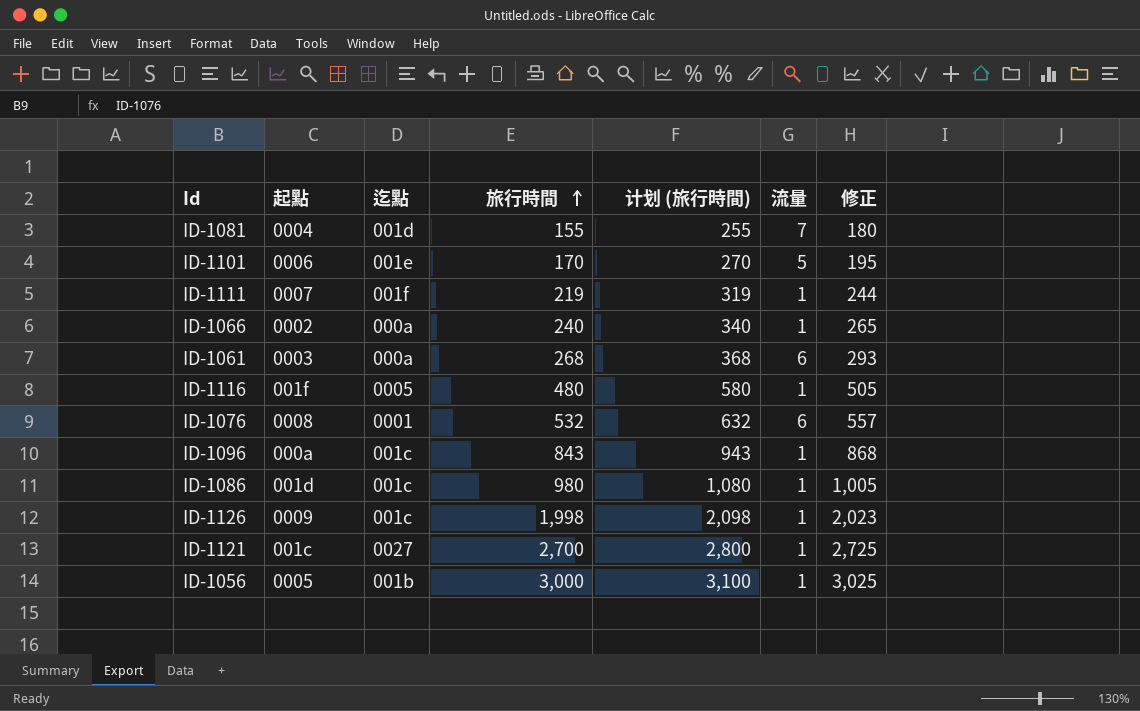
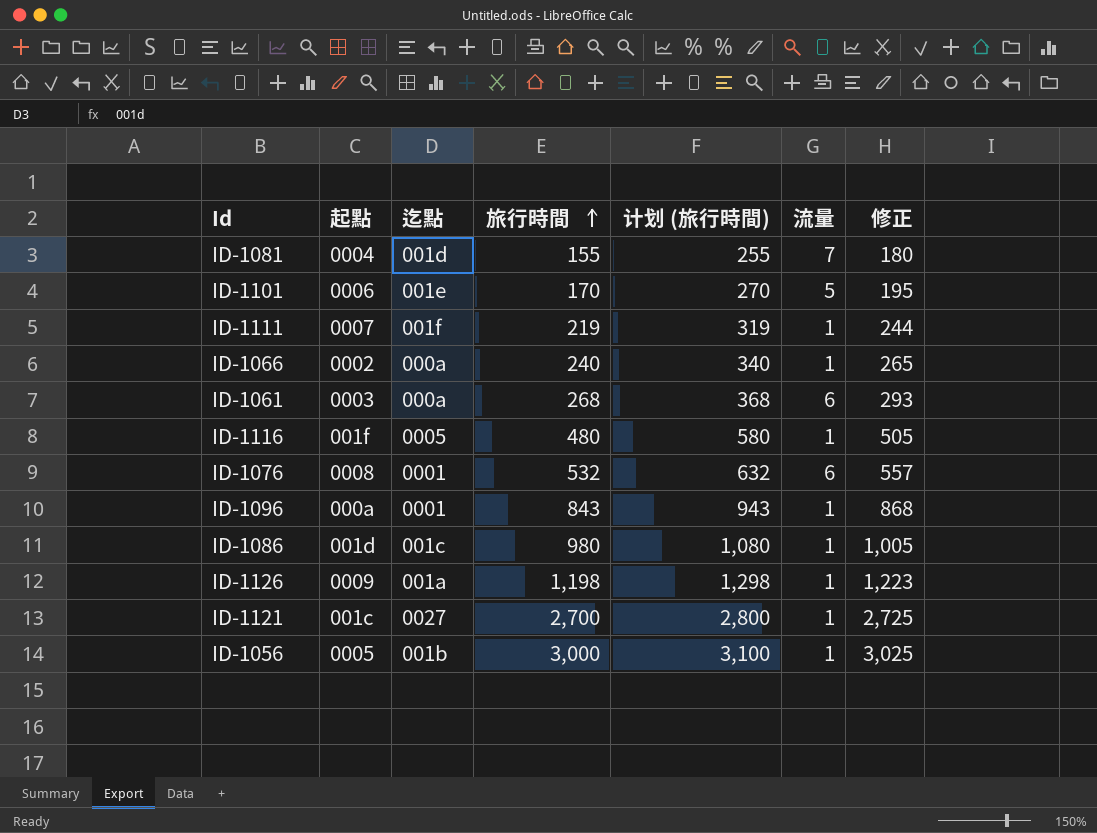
ID-1096 | 迄點: 001c -> 0001
ID-1126 | 迄點: 001c -> 001a
ID-1126 | 旅行時間: 1,998 -> 1,198
ID-1126 | 计划 (旅行時間): 2,098 -> 1,298
ID-1126 | 修正: 2,023 -> 1,223

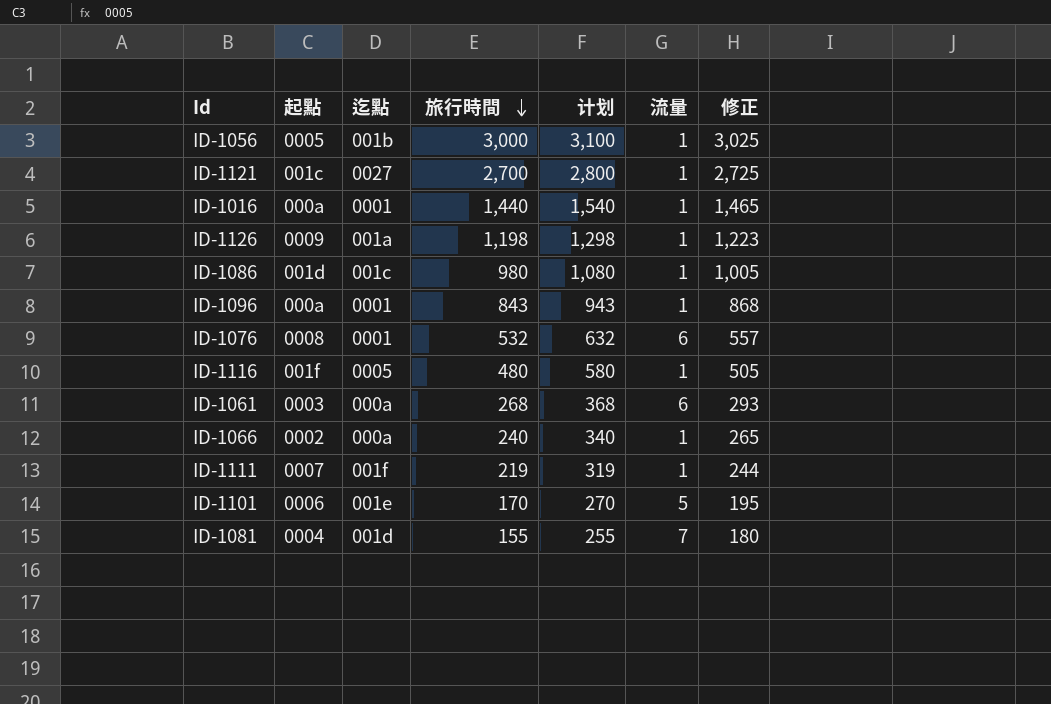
row order: 旅行時間 ascending -> 旅行時間 descending
column name: 计划 (旅行時間) -> 计划
row ID-1016: none -> 000a | 0001 | 1,440 | 1,540 | 1 | 1,465

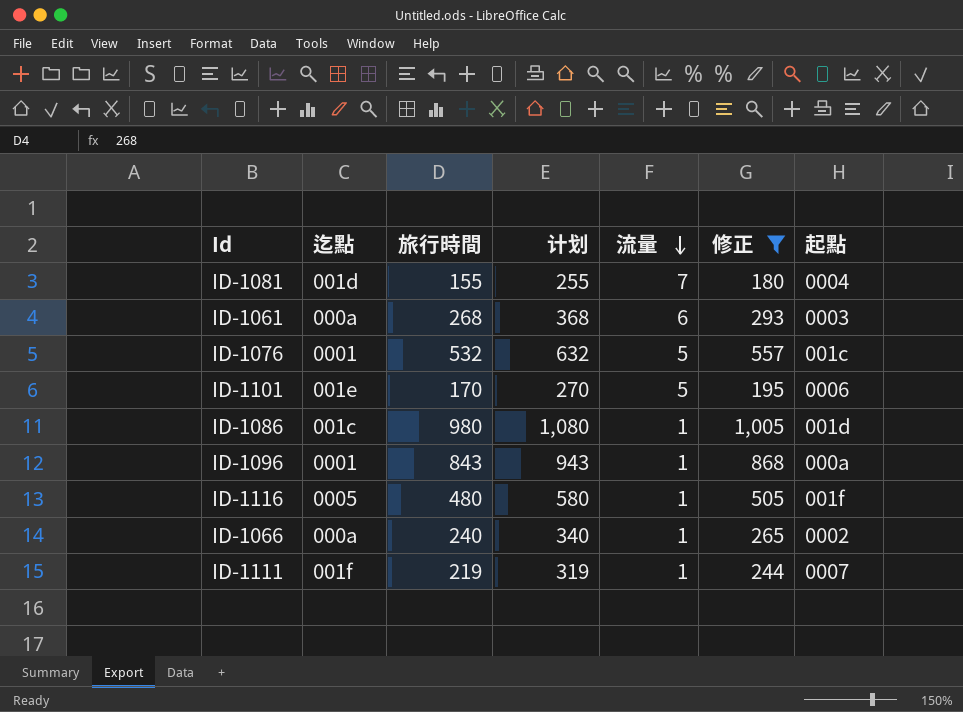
filter: none -> 修正 <= 1,005
row order: 旅行時間 descending -> 流量 descending
column 起點 | position: 2 -> 7
ID-1076 | 流量: 6 -> 5
ID-1076 | 起點: 0008 -> 001c

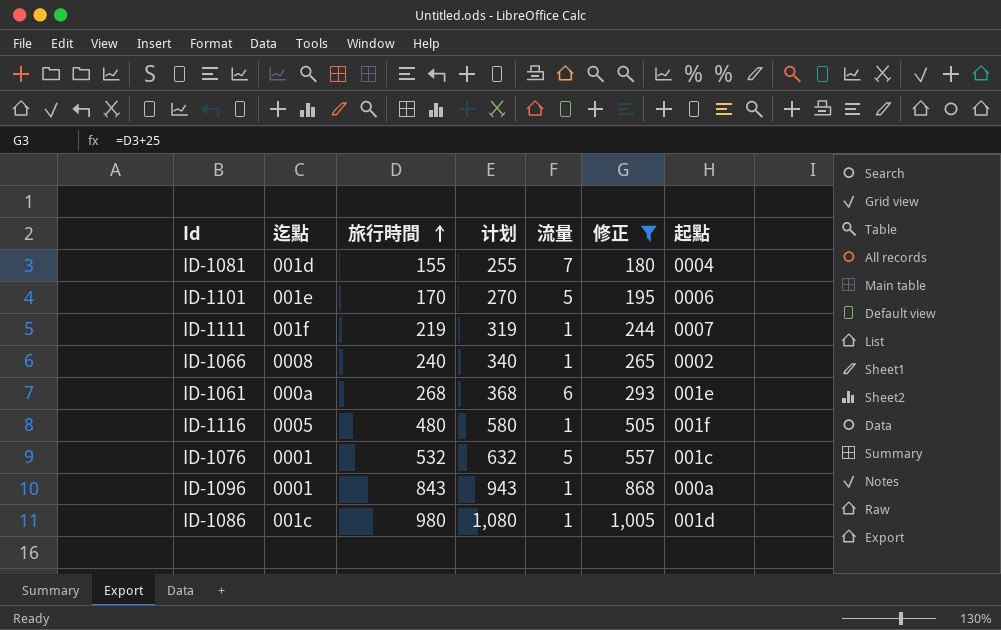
row order: 流量 descending -> 旅行時間 ascending
ID-1066 | 迄點: 000a -> 0008
ID-1061 | 起點: 0003 -> 001e

